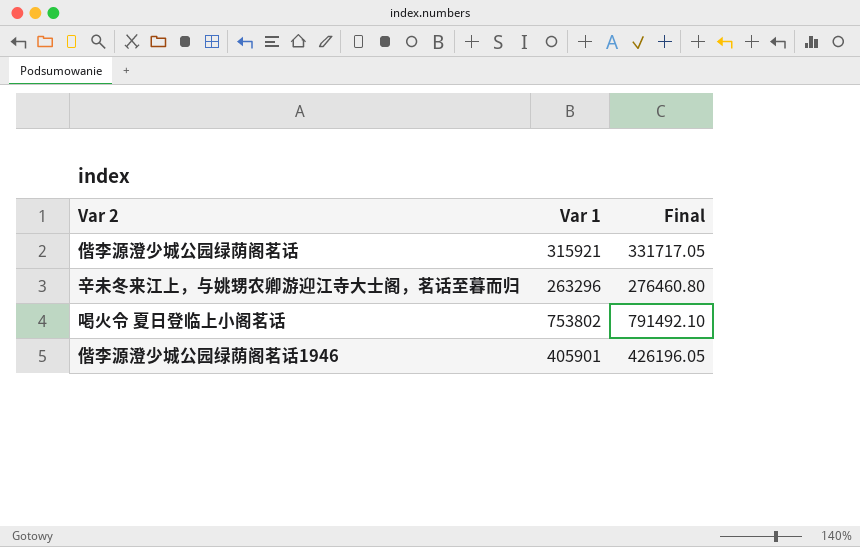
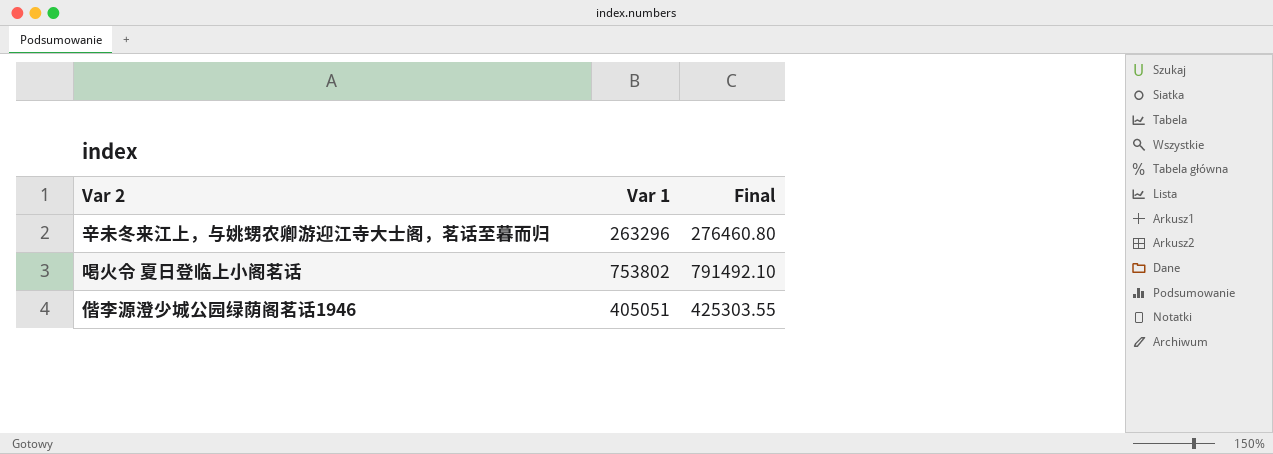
row 偕李源澄少城公园绿荫阁茗话: 315921 | 331717.05 -> none
偕李源澄少城公园绿荫阁茗话1946 | Var 1: 405901 -> 405051
偕李源澄少城公园绿荫阁茗话1946 | Final: 426196.05 -> 425303.55

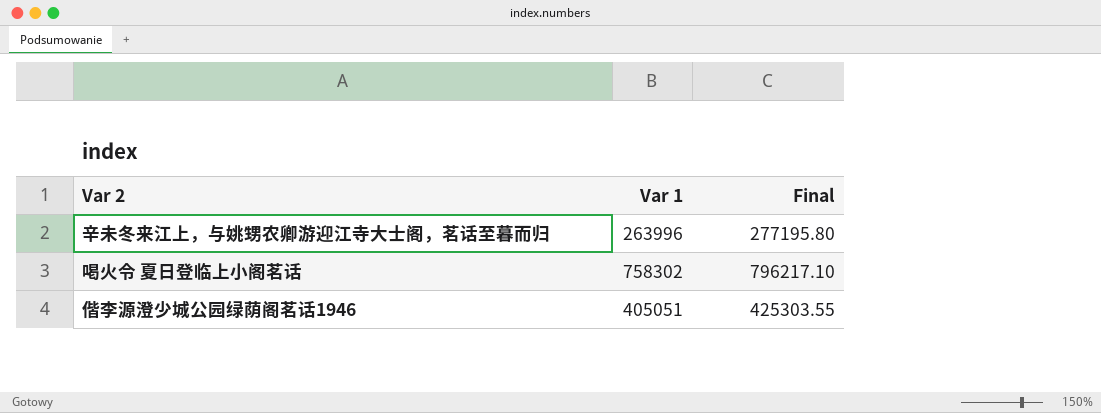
辛未冬来江上，与姚甥农卿游迎江寺大士阁，茗话至暮而归 | Var 1: 263296 -> 263996
辛未冬来江上，与姚甥农卿游迎江寺大士阁，茗话至暮而归 | Final: 276460.80 -> 277195.80
喝火令 夏日登临上小阁茗话 | Var 1: 753802 -> 758302
喝火令 夏日登临上小阁茗话 | Final: 791492.10 -> 796217.10

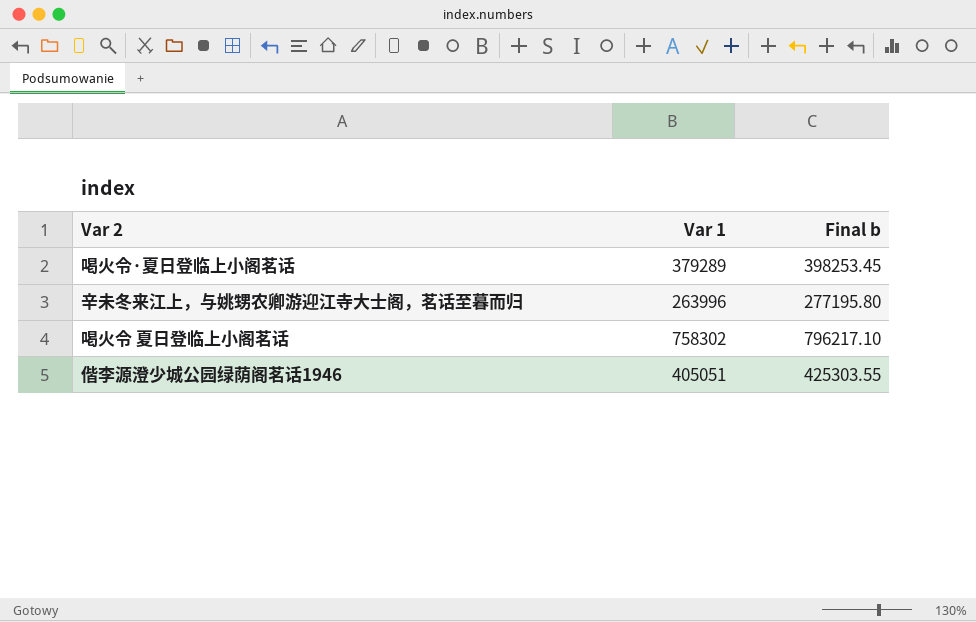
column name: Final -> Final b
row 喝火令·夏日登临上小阁茗话: none -> 379289 | 398253.45

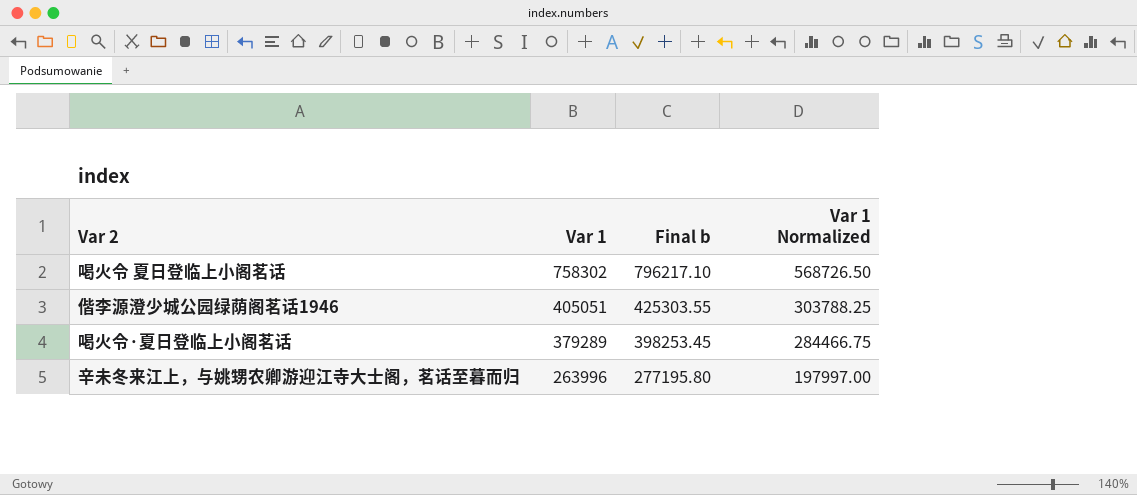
row order: none -> Var 1 descending
column Var 1 Normalized | formula: none -> [Var 1] * 0.75

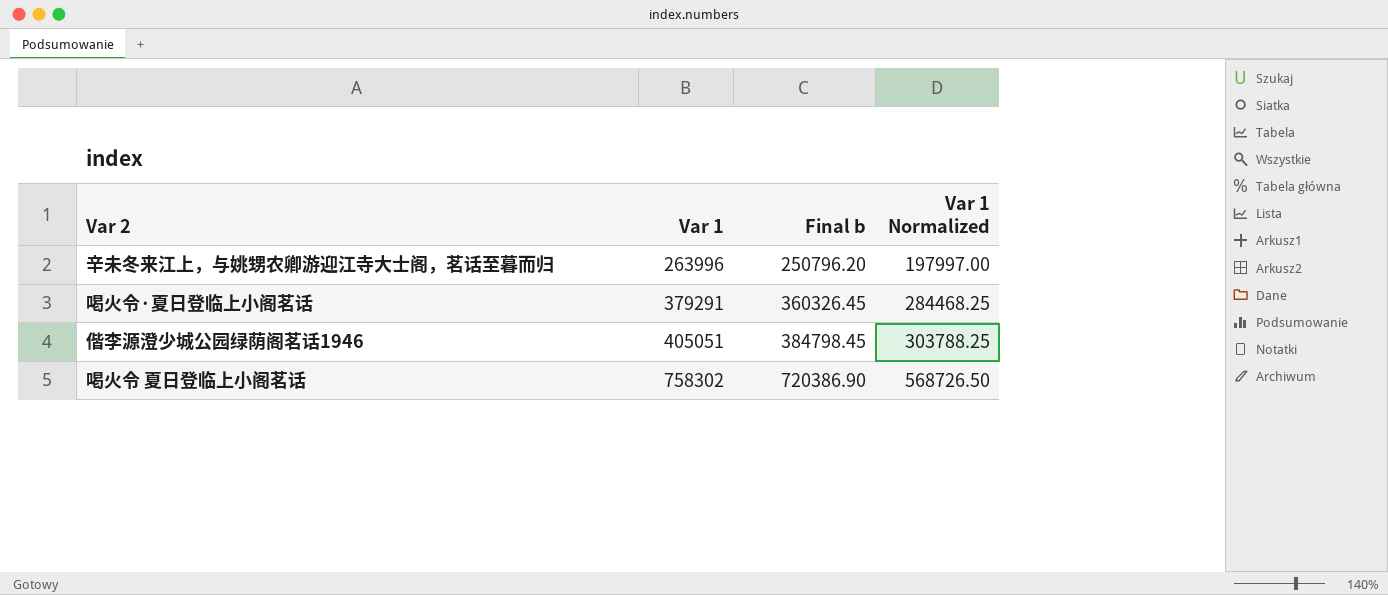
row order: Var 1 descending -> Var 1 ascending
column Final b | formula: [Var 1] * 1.05 -> [Var 1] * 0.95
喝火令·夏日登临上小阁茗话 | Var 1: 379289 -> 379291
喝火令·夏日登临上小阁茗话 | Var 1 Normalized: 284466.75 -> 284468.25

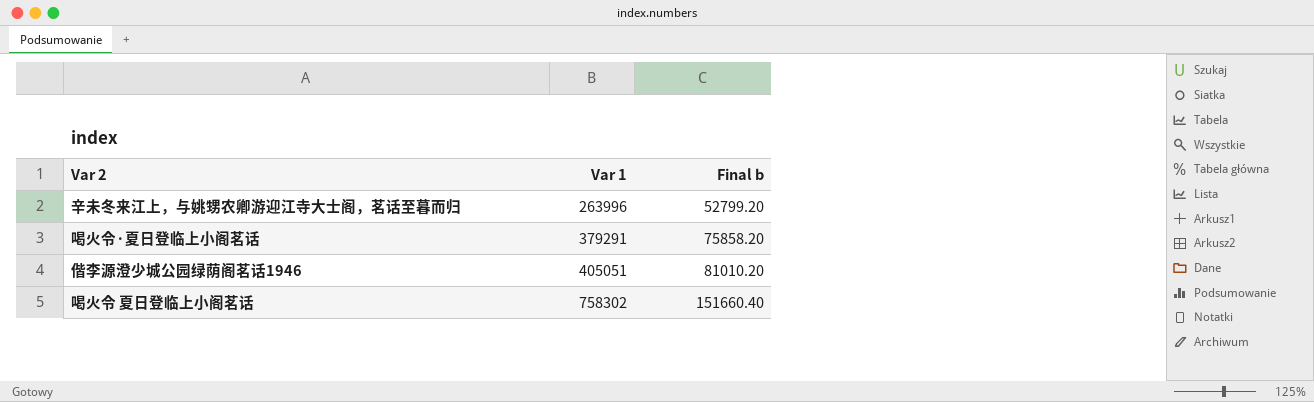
column Var 1 Normalized | formula: [Var 1] * 0.75 -> none
column Final b | formula: [Var 1] * 0.95 -> [Var 1] * 0.2

